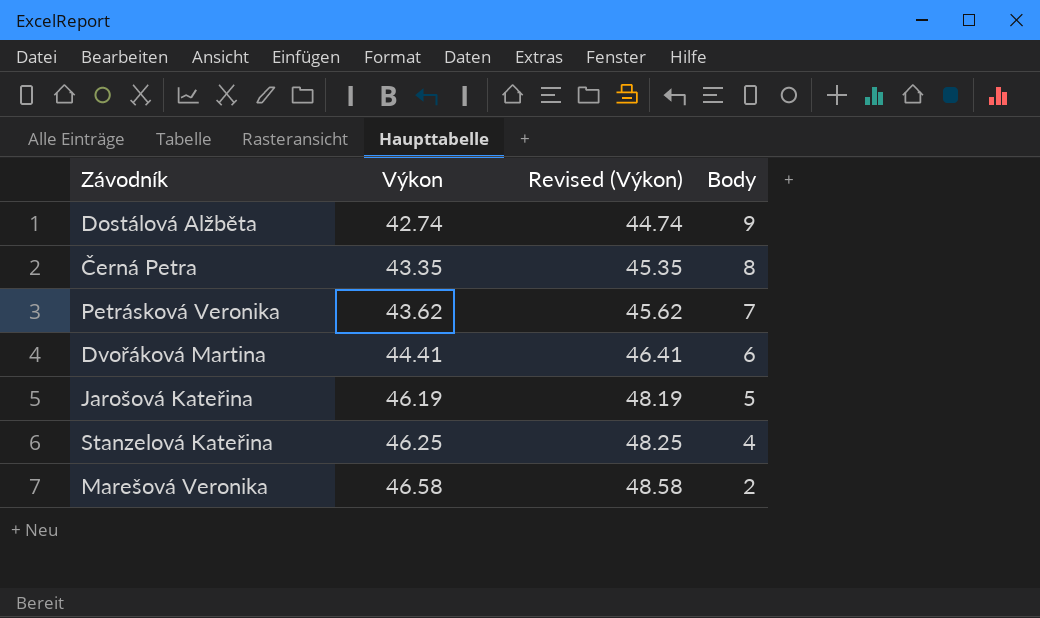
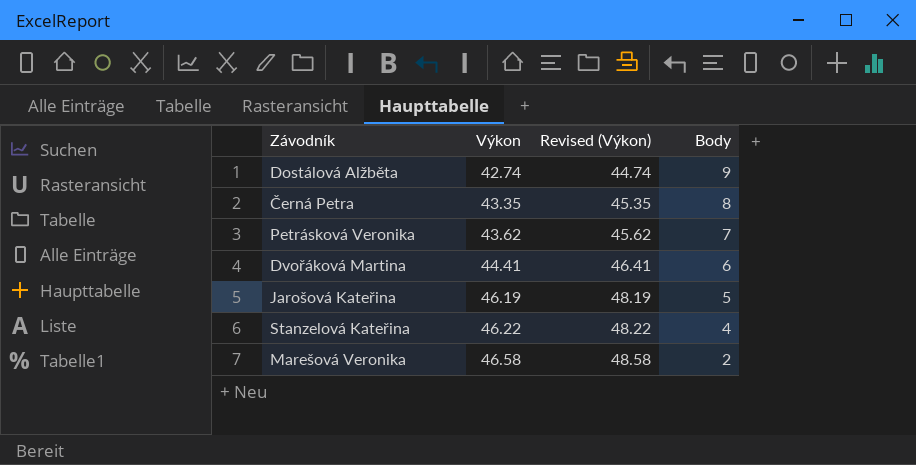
Stanzelová Kateřina | Výkon: 46.25 -> 46.22
Stanzelová Kateřina | Revised (Výkon): 48.25 -> 48.22

